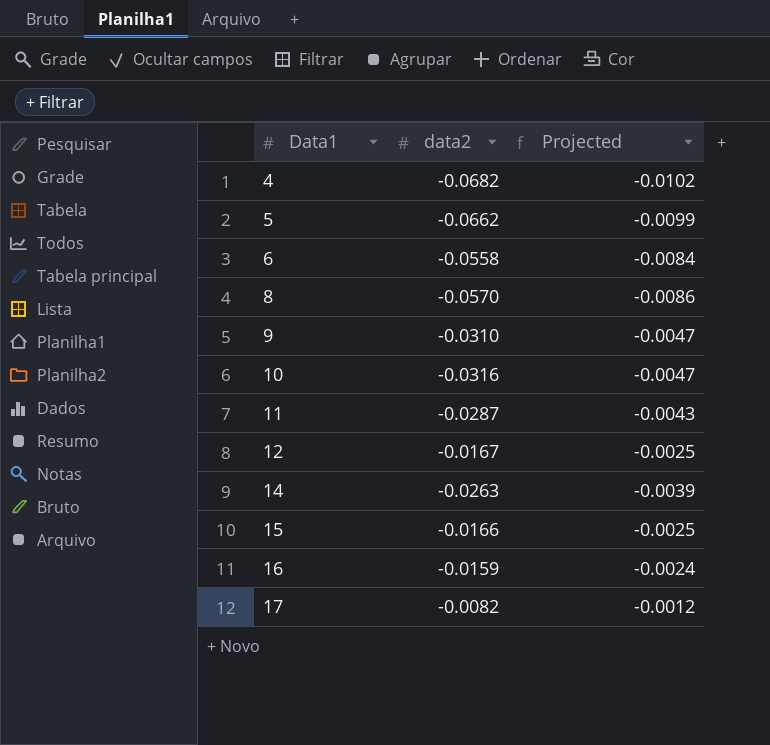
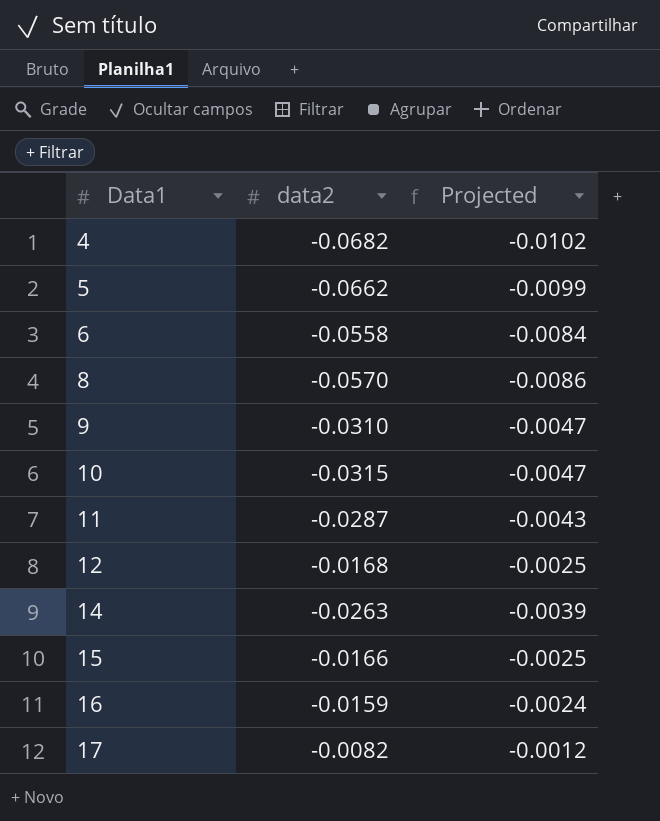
10 | data2: -0.0316 -> -0.0315
12 | data2: -0.0167 -> -0.0168

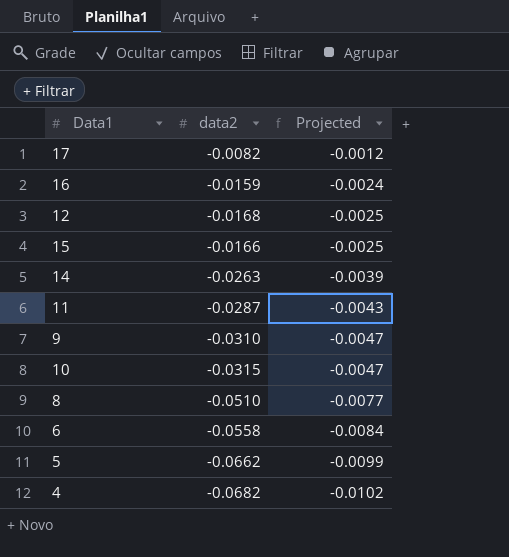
row order: Data1 ascending -> Projected descending
8 | data2: -0.0570 -> -0.0510
8 | Projected: -0.0086 -> -0.0077

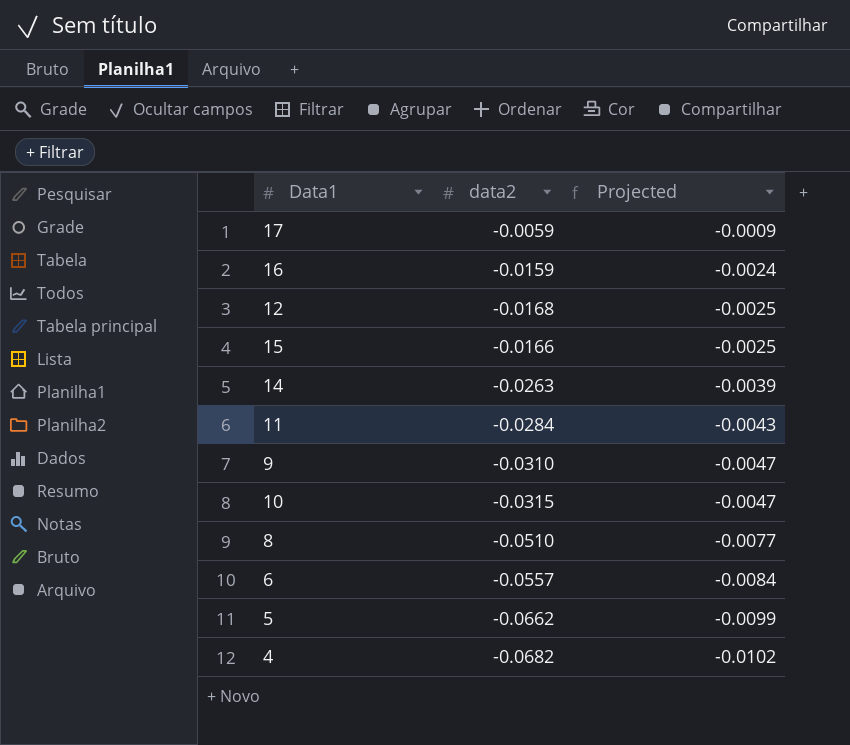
17 | data2: -0.0082 -> -0.0059
17 | Projected: -0.0012 -> -0.0009
11 | data2: -0.0287 -> -0.0284
6 | data2: -0.0558 -> -0.0557

